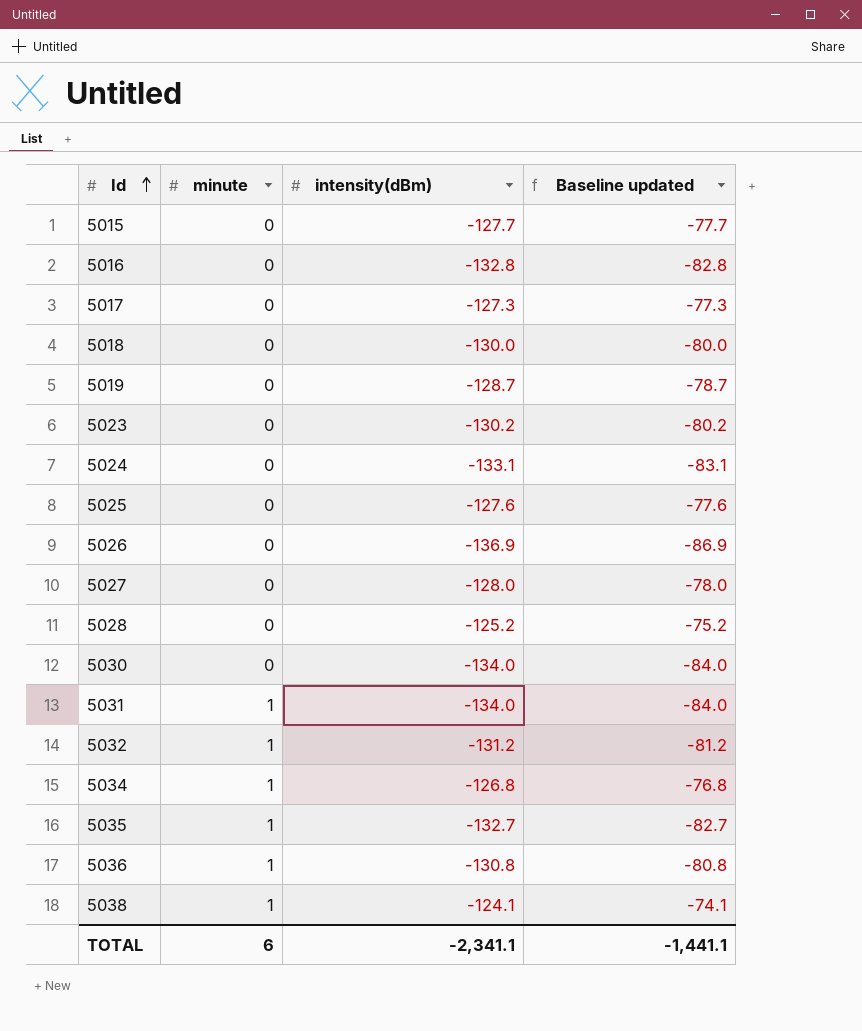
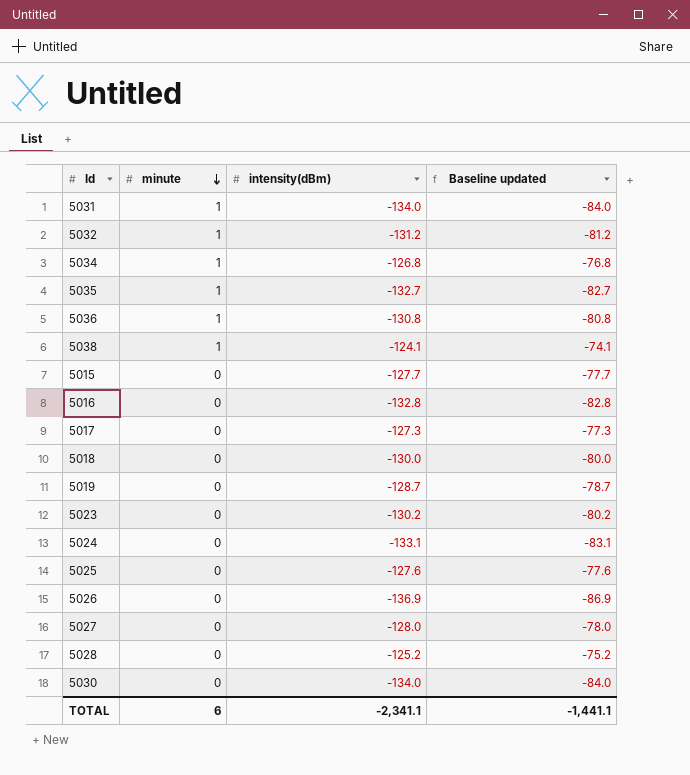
row order: Id ascending -> minute descending

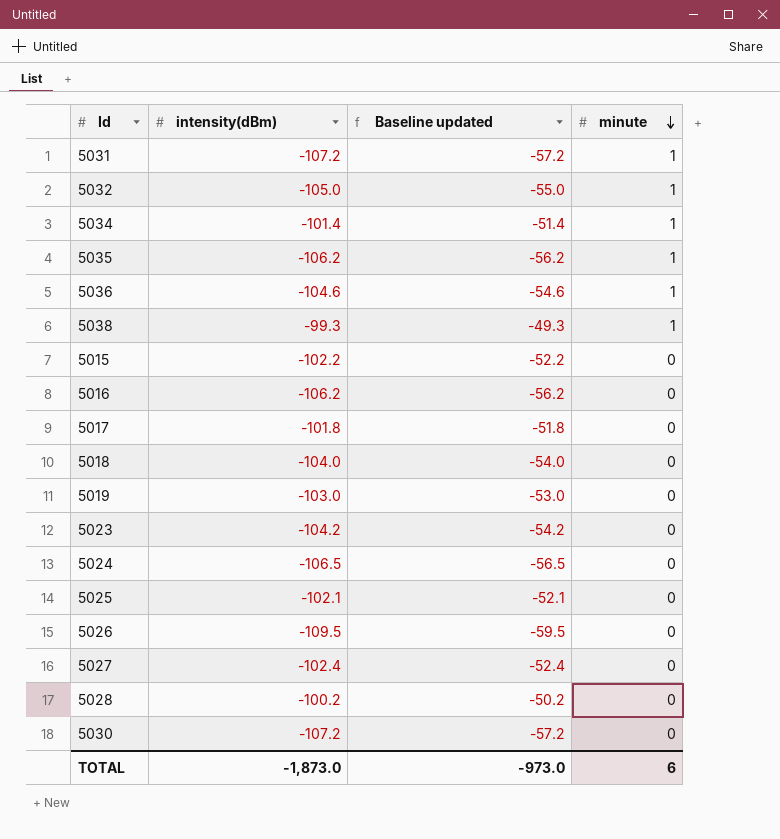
column minute | position: 2 -> 4
5031 | intensity(dBm): -134.0 -> -107.2
5031 | Baseline updated: -84.0 -> -57.2
5032 | intensity(dBm): -131.2 -> -105.0
5032 | Baseline updated: -81.2 -> -55.0
5034 | intensity(dBm): -126.8 -> -101.4
5034 | Baseline updated: -76.8 -> -51.4
5035 | intensity(dBm): -132.7 -> -106.2
5035 | Baseline updated: -82.7 -> -56.2
5036 | intensity(dBm): -130.8 -> -104.6
5036 | Baseline updated: -80.8 -> -54.6
5038 | intensity(dBm): -124.1 -> -99.3
5038 | Baseline updated: -74.1 -> -49.3
5015 | intensity(dBm): -127.7 -> -102.2
5015 | Baseline updated: -77.7 -> -52.2
5016 | intensity(dBm): -132.8 -> -106.2
5016 | Baseline updated: -82.8 -> -56.2
5017 | intensity(dBm): -127.3 -> -101.8
5017 | Baseline updated: -77.3 -> -51.8
5018 | intensity(dBm): -130.0 -> -104.0
5018 | Baseline updated: -80.0 -> -54.0
5019 | intensity(dBm): -128.7 -> -103.0
5019 | Baseline updated: -78.7 -> -53.0
5023 | intensity(dBm): -130.2 -> -104.2
5023 | Baseline updated: -80.2 -> -54.2
5024 | intensity(dBm): -133.1 -> -106.5
5024 | Baseline updated: -83.1 -> -56.5
5025 | intensity(dBm): -127.6 -> -102.1
5025 | Baseline updated: -77.6 -> -52.1
5026 | intensity(dBm): -136.9 -> -109.5
5026 | Baseline updated: -86.9 -> -59.5
5027 | intensity(dBm): -128.0 -> -102.4
5027 | Baseline updated: -78.0 -> -52.4
5028 | intensity(dBm): -125.2 -> -100.2
5028 | Baseline updated: -75.2 -> -50.2
5030 | intensity(dBm): -134.0 -> -107.2
5030 | Baseline updated: -84.0 -> -57.2
TOTAL | intensity(dBm): -2,341.1 -> -1,873.0
TOTAL | Baseline updated: -1,441.1 -> -973.0

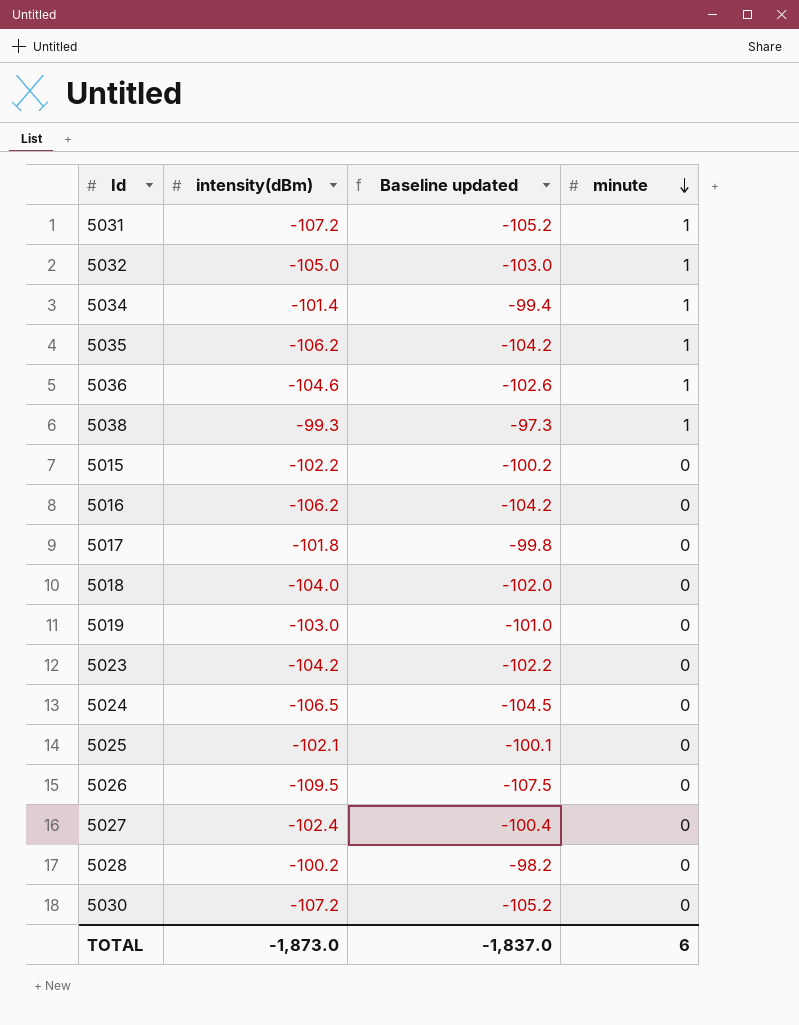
column Baseline updated | formula: [intensity(dBm)] + 50 -> [intensity(dBm)] + 2
TOTAL | Baseline updated: -973.0 -> -1,837.0

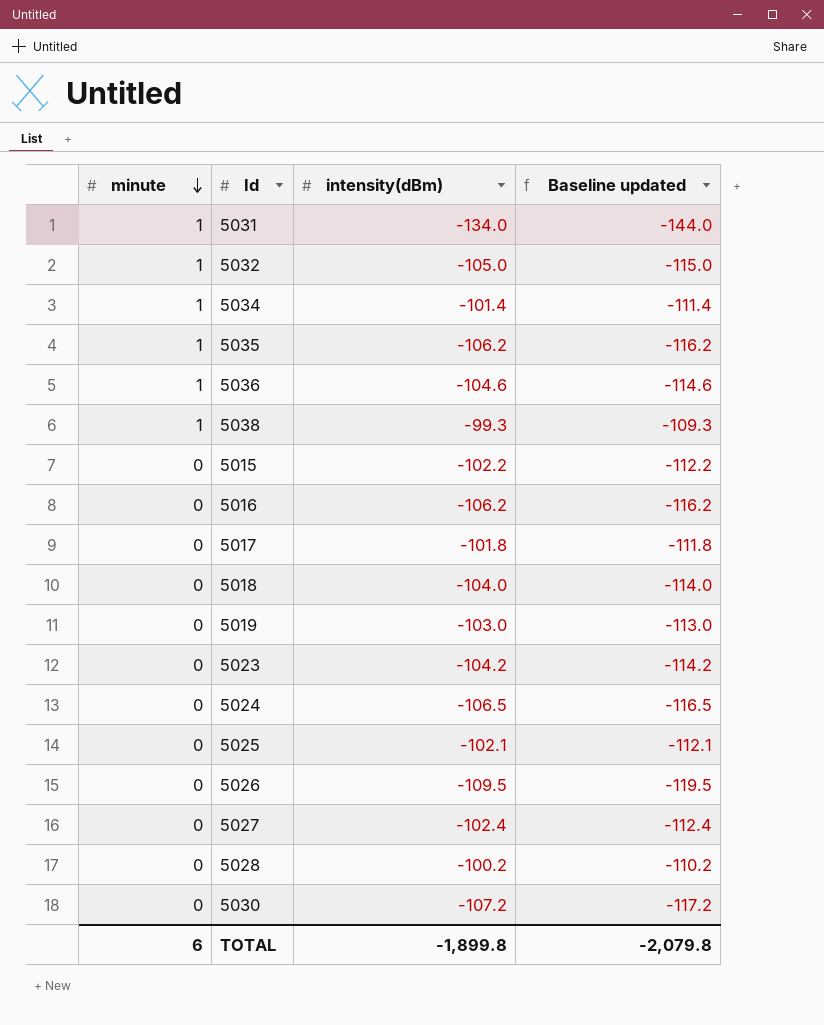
column minute | position: 4 -> 1
column Baseline updated | formula: [intensity(dBm)] + 2 -> [intensity(dBm)] - 10
5031 | intensity(dBm): -107.2 -> -134.0
TOTAL | intensity(dBm): -1,873.0 -> -1,899.8
TOTAL | Baseline updated: -1,837.0 -> -2,079.8

